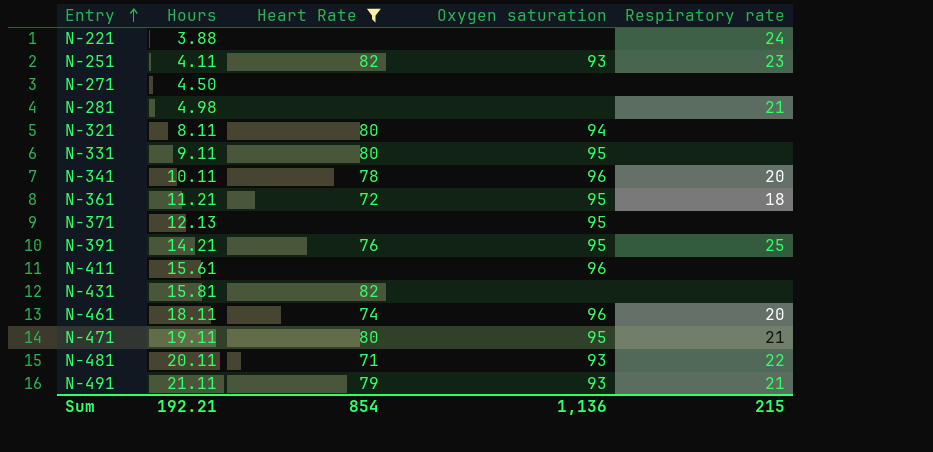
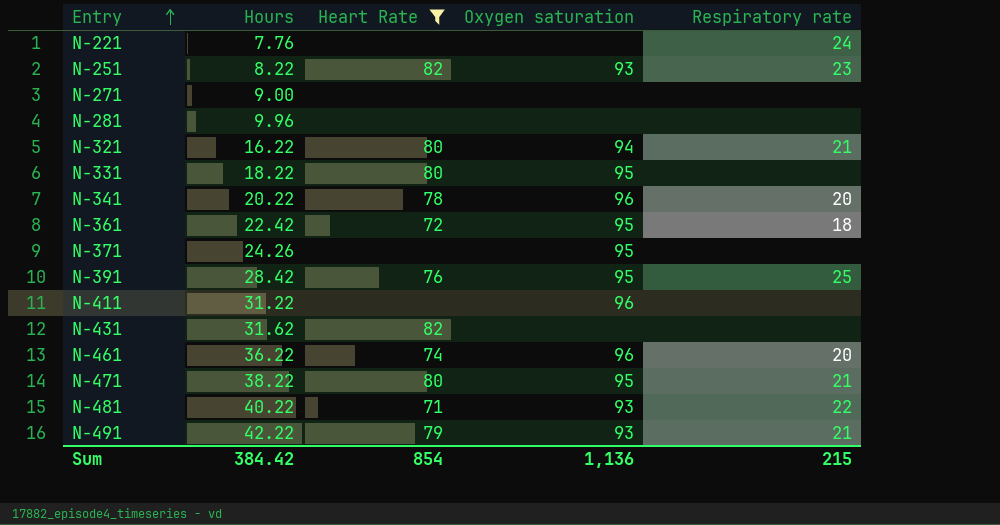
N-221 | Hours: 3.88 -> 7.76
N-251 | Hours: 4.11 -> 8.22
N-271 | Hours: 4.50 -> 9.00
N-281 | Hours: 4.98 -> 9.96
N-281 | Respiratory rate: 21 -> none
N-321 | Hours: 8.11 -> 16.22
N-321 | Respiratory rate: none -> 21
N-331 | Hours: 9.11 -> 18.22
N-341 | Hours: 10.11 -> 20.22
N-361 | Hours: 11.21 -> 22.42
N-371 | Hours: 12.13 -> 24.26
N-391 | Hours: 14.21 -> 28.42
N-411 | Hours: 15.61 -> 31.22
N-431 | Hours: 15.81 -> 31.62
N-461 | Hours: 18.11 -> 36.22
N-471 | Hours: 19.11 -> 38.22
N-481 | Hours: 20.11 -> 40.22
N-491 | Hours: 21.11 -> 42.22
Sum | Hours: 192.21 -> 384.42

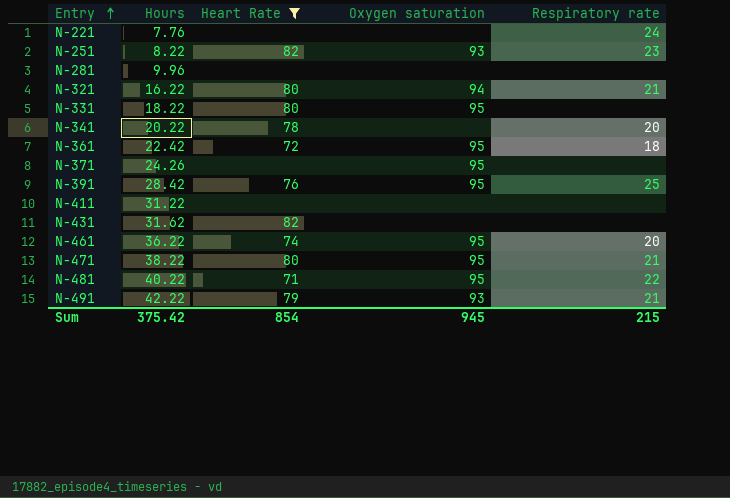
row N-271: 9.00 | none | none | none -> none
N-341 | Oxygen saturation: 96 -> none
N-411 | Oxygen saturation: 96 -> none
N-461 | Oxygen saturation: 96 -> 95
N-481 | Oxygen saturation: 93 -> 95
Sum | Hours: 384.42 -> 375.42
Sum | Oxygen saturation: 1,136 -> 945

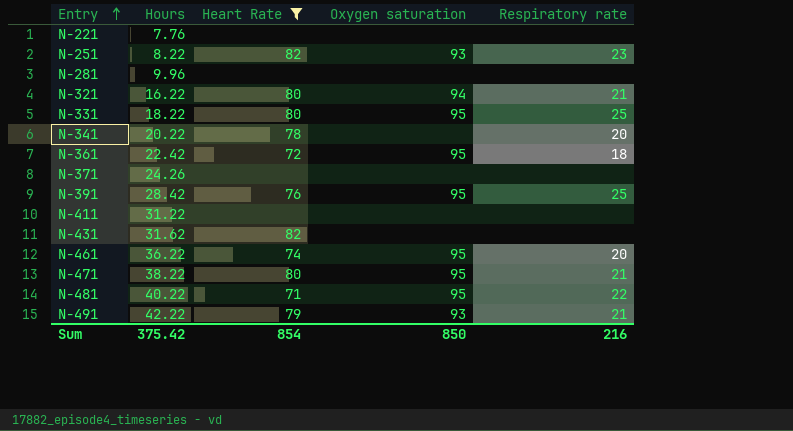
N-221 | Respiratory rate: 24 -> none
N-331 | Respiratory rate: none -> 25
N-371 | Oxygen saturation: 95 -> none
Sum | Oxygen saturation: 945 -> 850
Sum | Respiratory rate: 215 -> 216

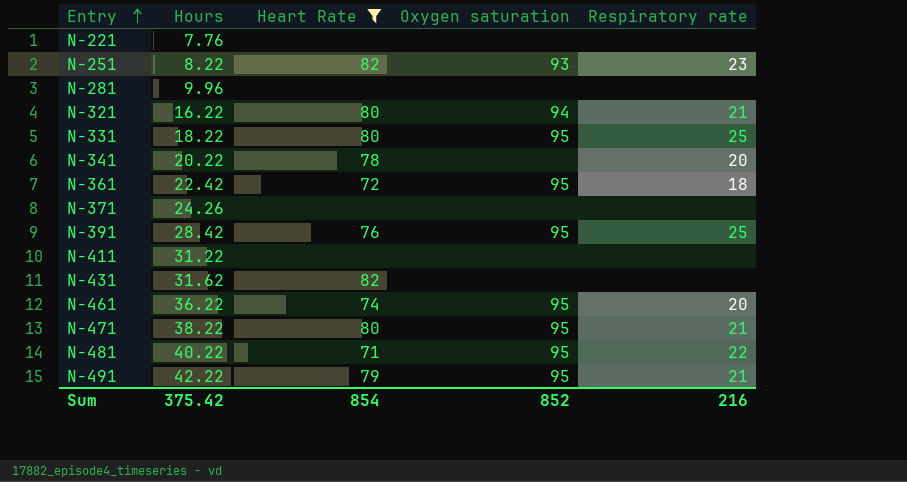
N-491 | Oxygen saturation: 93 -> 95
Sum | Oxygen saturation: 850 -> 852

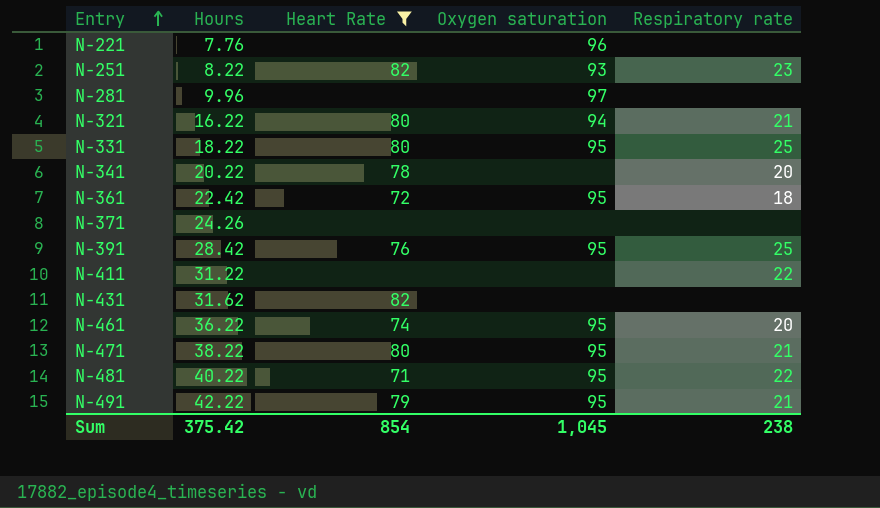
N-221 | Oxygen saturation: none -> 96
N-281 | Oxygen saturation: none -> 97
N-411 | Respiratory rate: none -> 22
Sum | Oxygen saturation: 852 -> 1,045
Sum | Respiratory rate: 216 -> 238

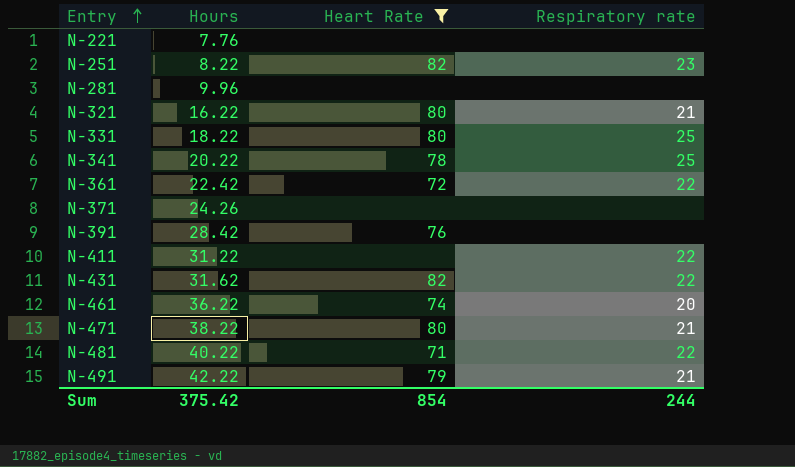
column Oxygen saturation | position: 4 -> none
N-341 | Respiratory rate: 20 -> 25
N-361 | Respiratory rate: 18 -> 22
N-391 | Respiratory rate: 25 -> none
N-431 | Respiratory rate: none -> 22
Sum | Respiratory rate: 238 -> 244

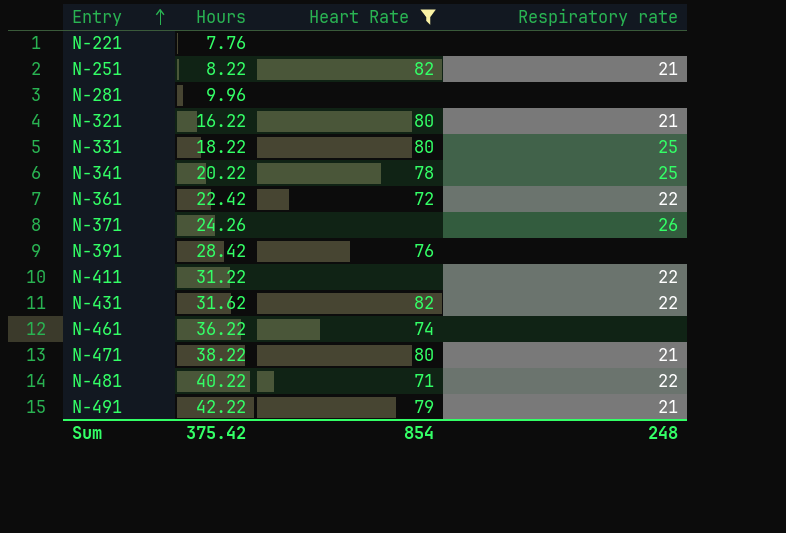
N-251 | Respiratory rate: 23 -> 21
N-371 | Respiratory rate: none -> 26
N-461 | Respiratory rate: 20 -> none
Sum | Respiratory rate: 244 -> 248

